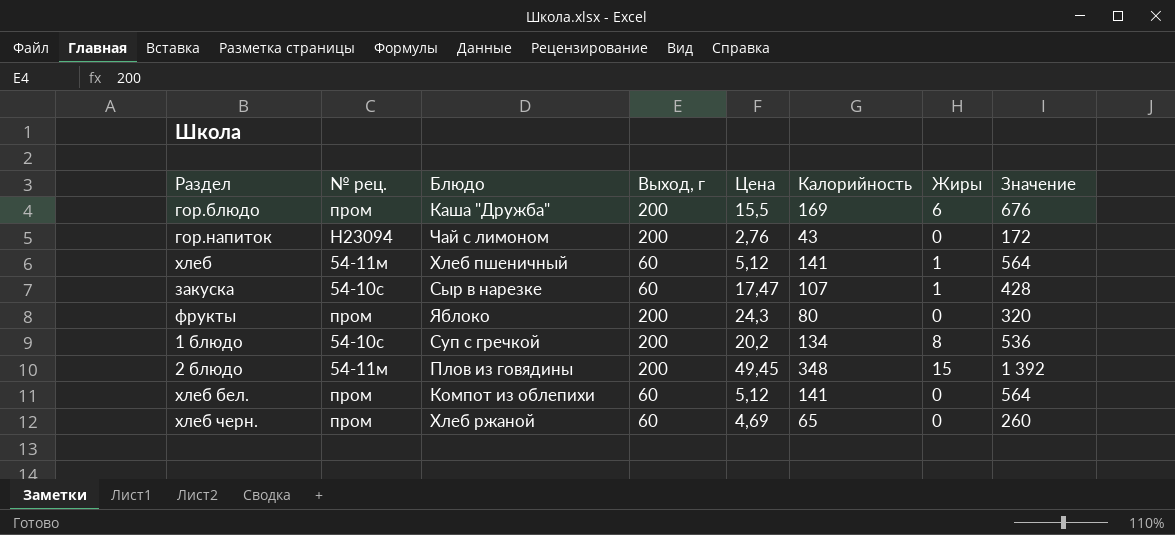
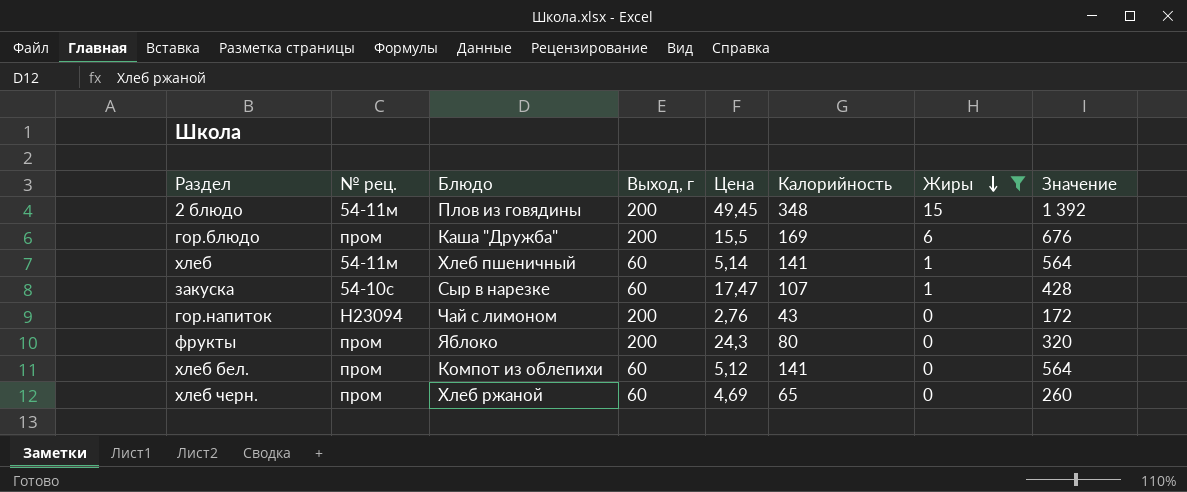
filter: none -> Жиры != 8
row order: none -> Жиры descending
хлеб | Цена: 5,12 -> 5,14

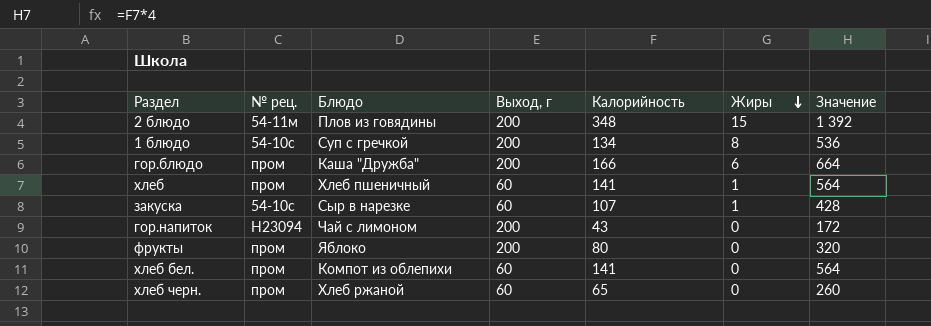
filter: Жиры != 8 -> none
column Цена | position: 5 -> none
гор.блюдо | Калорийность: 169 -> 166
гор.блюдо | Значение: 676 -> 664
хлеб | № рец.: 54-11м -> пром

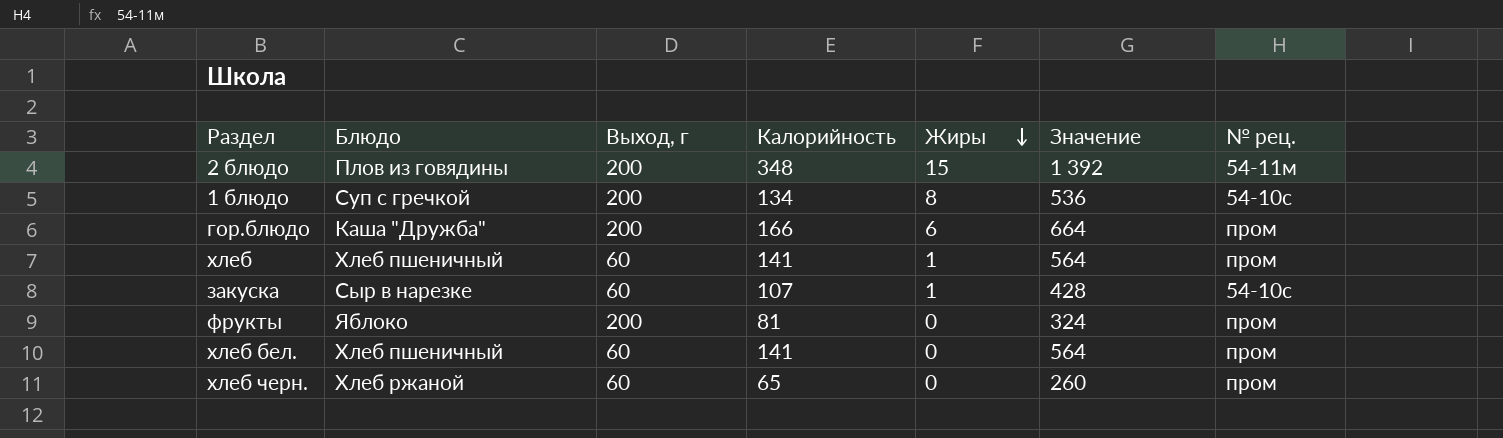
column № рец. | position: 2 -> 7
row гор.напиток: Н23094 | Чай с лимоном | 200 | 43 | 0 | 172 -> none
фрукты | Калорийность: 80 -> 81
фрукты | Значение: 320 -> 324
хлеб бел. | Блюдо: Компот из облепихи -> Хлеб пшеничный

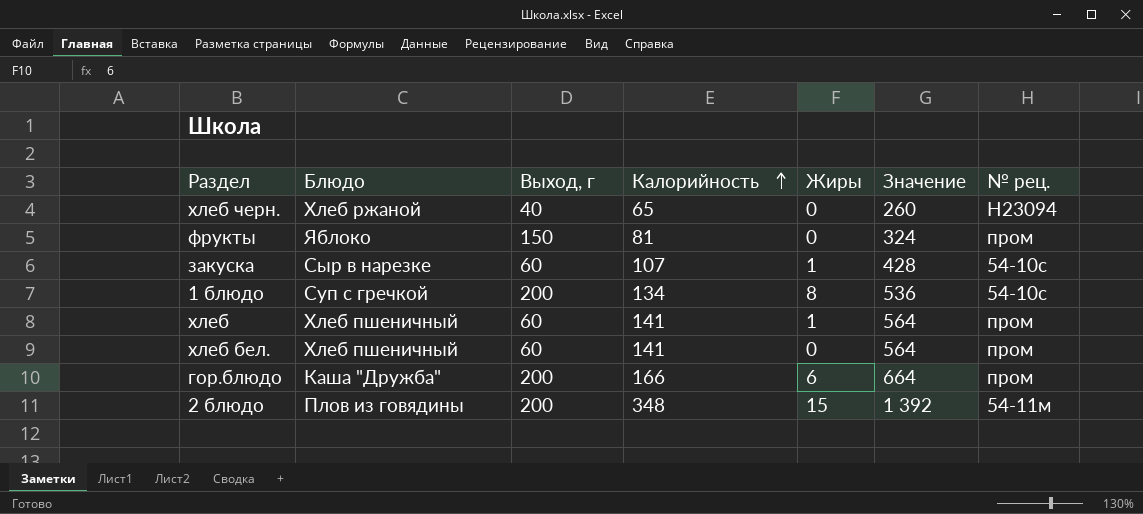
row order: Жиры descending -> Калорийность ascending
хлеб черн. | Выход, г: 60 -> 40
хлеб черн. | № рец.: пром -> Н23094
фрукты | Выход, г: 200 -> 150

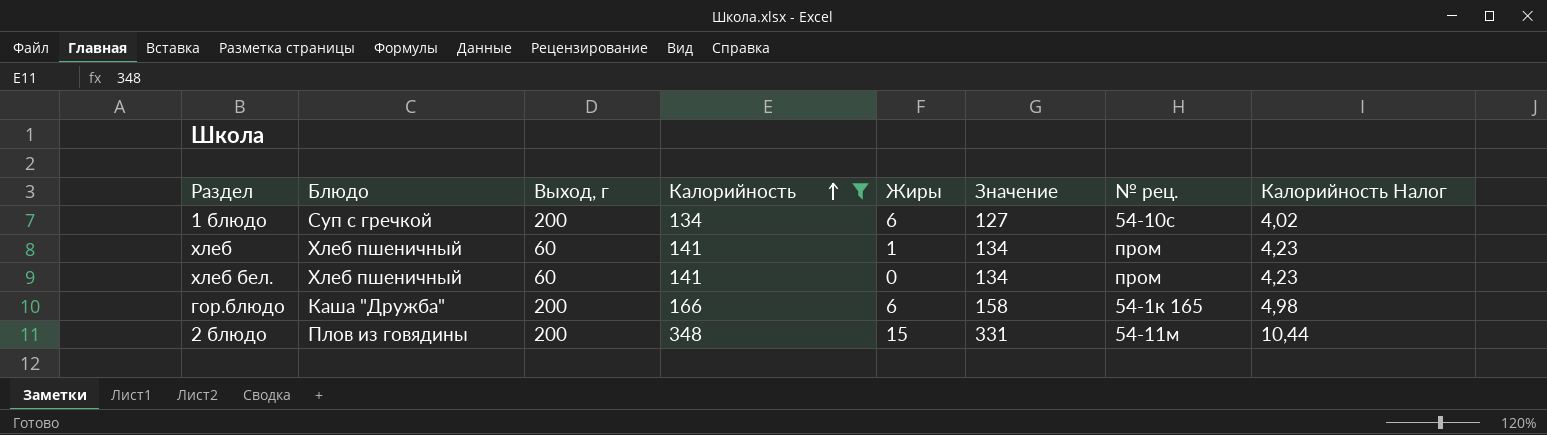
filter: none -> Калорийность >= 134
column Значение | formula: [Калорийность] * 4 -> [Калорийность] * 0,95
column Калорийность Налог | formula: none -> [Калорийность] * 0,03
1 блюдо | Жиры: 8 -> 6
гор.блюдо | № рец.: пром -> 54-1к 165

